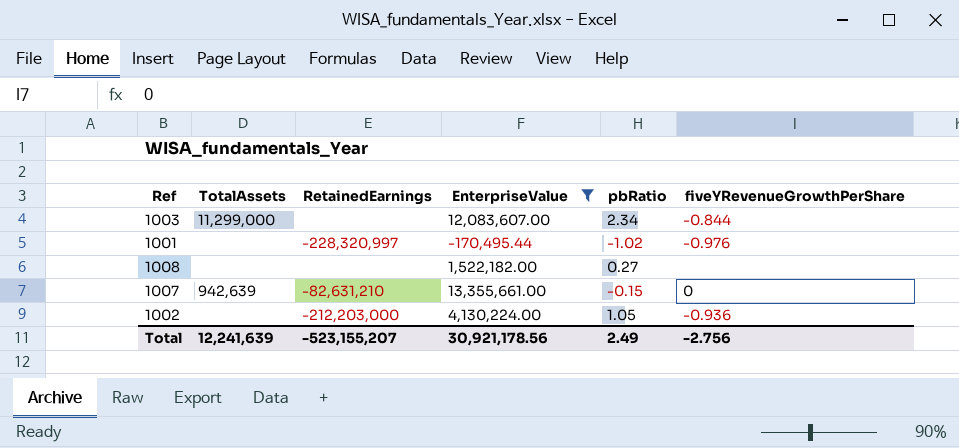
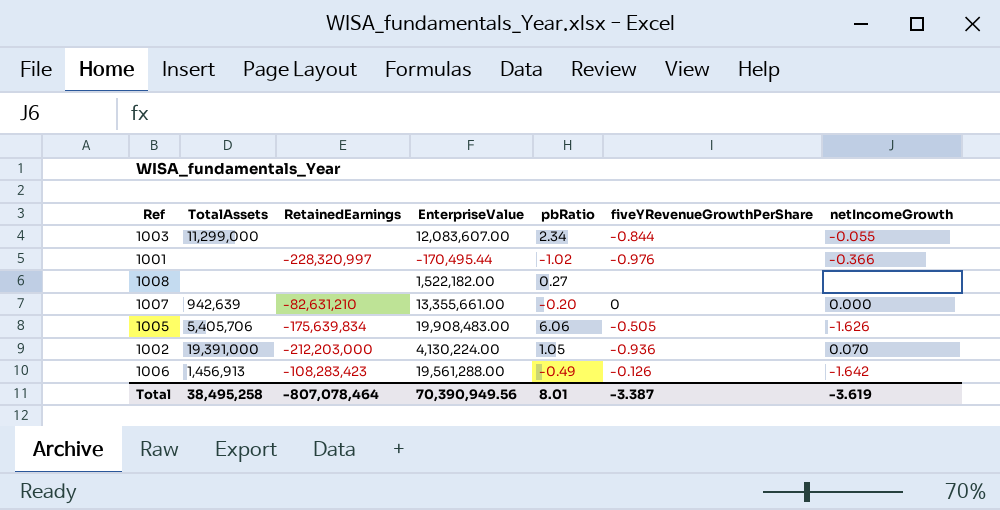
filter: EnterpriseValue <= 13,355,661.00 -> none
column netIncomeGrowth | position: none -> 7
1007 | pbRatio: -0.15 -> -0.20
1002 | TotalAssets: none -> 19,391,000
Total | TotalAssets: 12,241,639 -> 38,495,258
Total | RetainedEarnings: -523,155,207 -> -807,078,464
Total | EnterpriseValue: 30,921,178.56 -> 70,390,949.56
Total | pbRatio: 2.49 -> 8.01
Total | fiveYRevenueGrowthPerShare: -2.756 -> -3.387

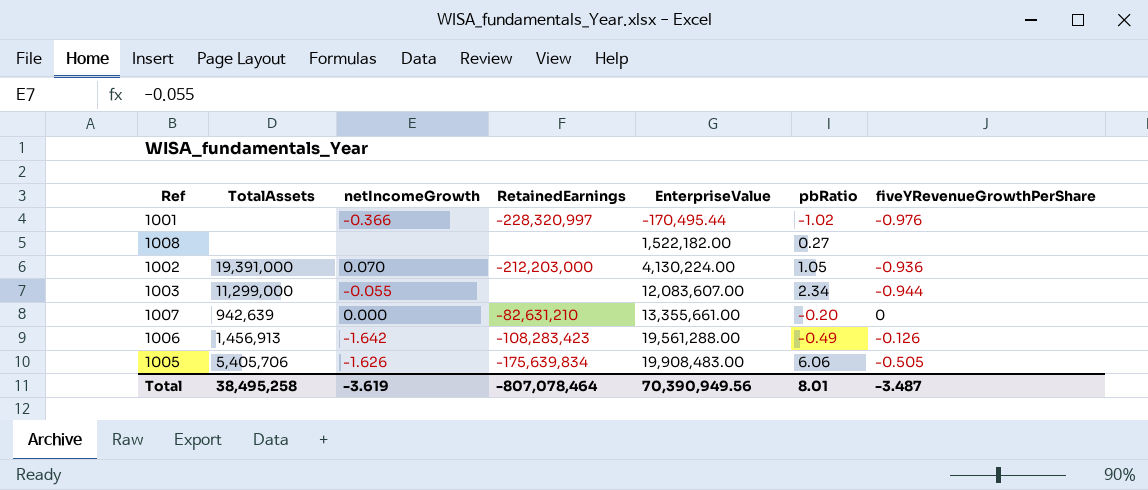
row order: none -> EnterpriseValue ascending
column netIncomeGrowth | position: 7 -> 3
1003 | fiveYRevenueGrowthPerShare: -0.844 -> -0.944
Total | fiveYRevenueGrowthPerShare: -3.387 -> -3.487

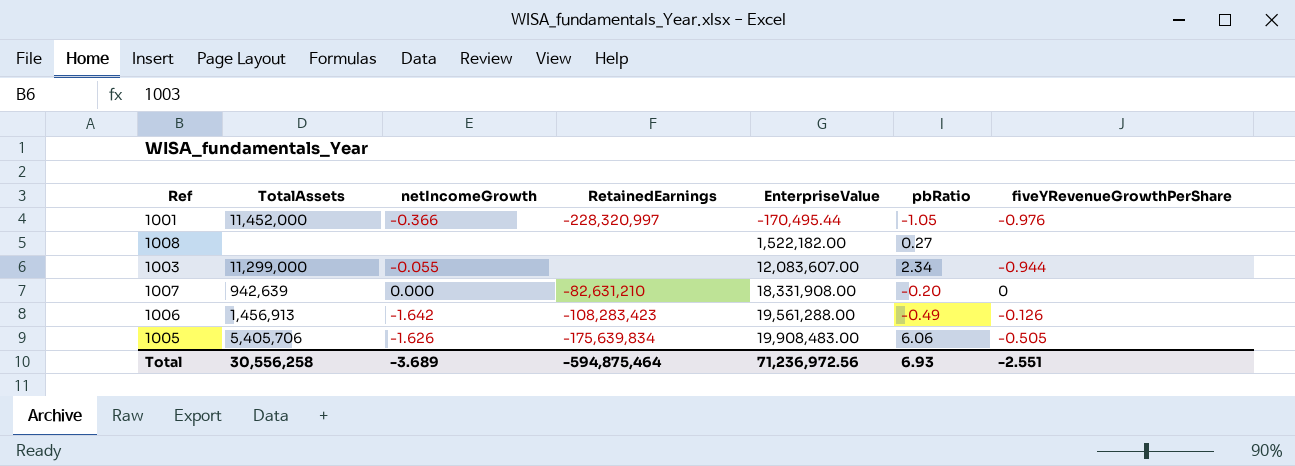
row 1002: 19,391,000 | 0.070 | -212,203,000 | 4,130,224.00 | 1.05 | -0.936 -> none
1001 | TotalAssets: none -> 11,452,000
1001 | pbRatio: -1.02 -> -1.05
1007 | EnterpriseValue: 13,355,661.00 -> 18,331,908.00
Total | TotalAssets: 38,495,258 -> 30,556,258
Total | netIncomeGrowth: -3.619 -> -3.689
Total | RetainedEarnings: -807,078,464 -> -594,875,464
Total | EnterpriseValue: 70,390,949.56 -> 71,236,972.56
Total | pbRatio: 8.01 -> 6.93
Total | fiveYRevenueGrowthPerShare: -3.487 -> -2.551

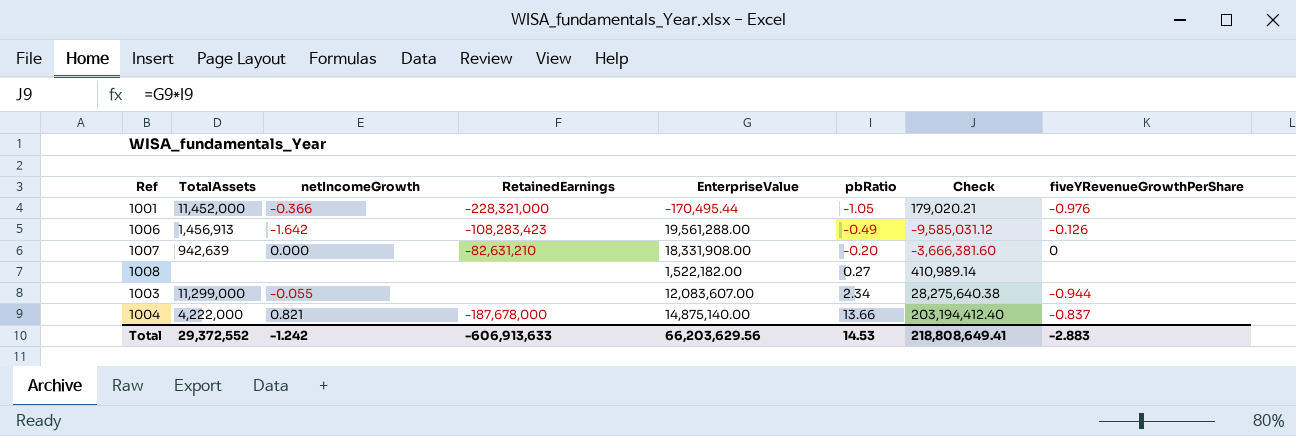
row order: EnterpriseValue ascending -> pbRatio ascending
column Check | formula: none -> [EnterpriseValue] * [pbRatio]
row 1005: 5,405,706 | -1.626 | -175,639,834 | 19,908,483.00 | 6.06 | -0.505 -> none
1001 | RetainedEarnings: -228,320,997 -> -228,321,000
row 1004: none -> 4,222,000 | 0.821 | -187,678,000 | 14,875,140.00 | 13.66 | 203,194,412.40 | -0.837
Total | TotalAssets: 30,556,258 -> 29,372,552
Total | netIncomeGrowth: -3.689 -> -1.242
Total | RetainedEarnings: -594,875,464 -> -606,913,633
Total | EnterpriseValue: 71,236,972.56 -> 66,203,629.56
Total | pbRatio: 6.93 -> 14.53
Total | fiveYRevenueGrowthPerShare: -2.551 -> -2.883

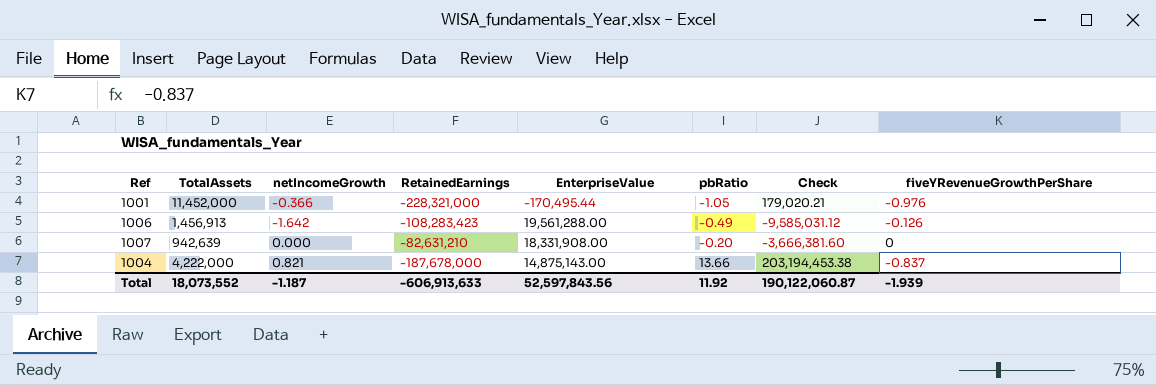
row 1008: none | none | none | 1,522,182.00 | 0.27 | 410,989.14 | none -> none
row 1003: 11,299,000 | -0.055 | none | 12,083,607.00 | 2.34 | 28,275,640.38 | -0.944 -> none
1004 | EnterpriseValue: 14,875,140.00 -> 14,875,143.00
1004 | Check: 203,194,412.40 -> 203,194,453.38
Total | TotalAssets: 29,372,552 -> 18,073,552
Total | netIncomeGrowth: -1.242 -> -1.187
Total | EnterpriseValue: 66,203,629.56 -> 52,597,843.56
Total | pbRatio: 14.53 -> 11.92
Total | Check: 218,808,649.41 -> 190,122,060.87
Total | fiveYRevenueGrowthPerShare: -2.883 -> -1.939

